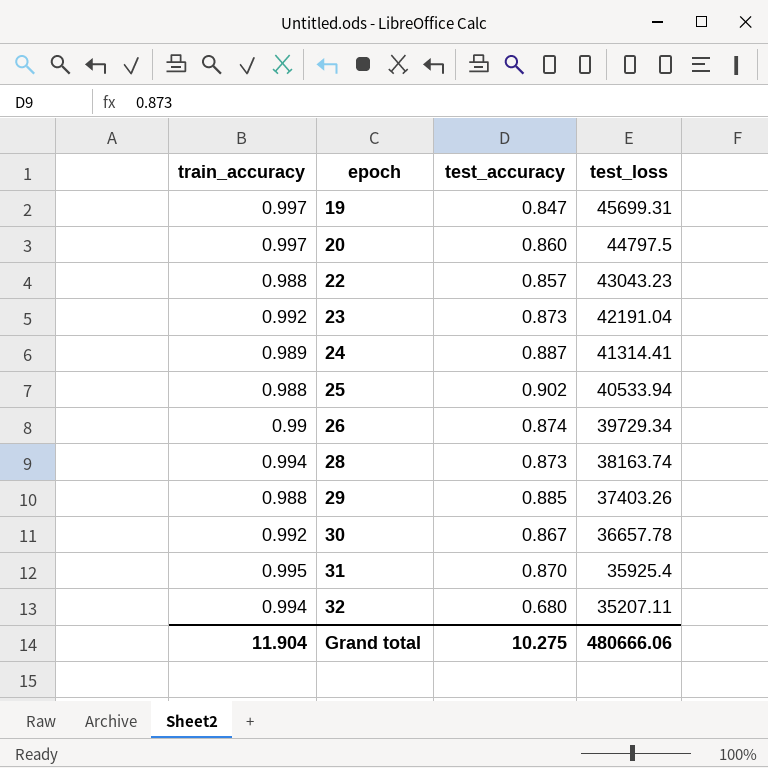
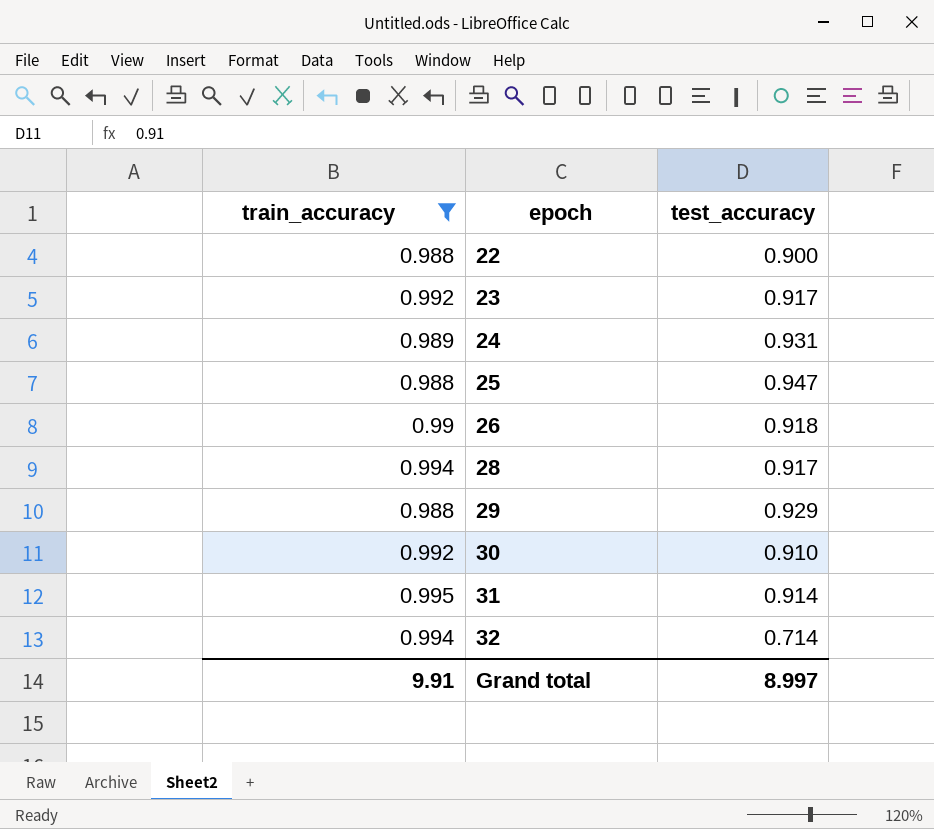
filter: none -> train_accuracy != 0.997
column test_loss | position: 4 -> none
22 | test_accuracy: 0.857 -> 0.900
23 | test_accuracy: 0.873 -> 0.917
24 | test_accuracy: 0.887 -> 0.931
25 | test_accuracy: 0.902 -> 0.947
26 | test_accuracy: 0.874 -> 0.918
28 | test_accuracy: 0.873 -> 0.917
29 | test_accuracy: 0.885 -> 0.929
30 | test_accuracy: 0.867 -> 0.910
31 | test_accuracy: 0.870 -> 0.914
32 | test_accuracy: 0.680 -> 0.714
Grand total | train_accuracy: 11.904 -> 9.91
Grand total | test_accuracy: 10.275 -> 8.997

